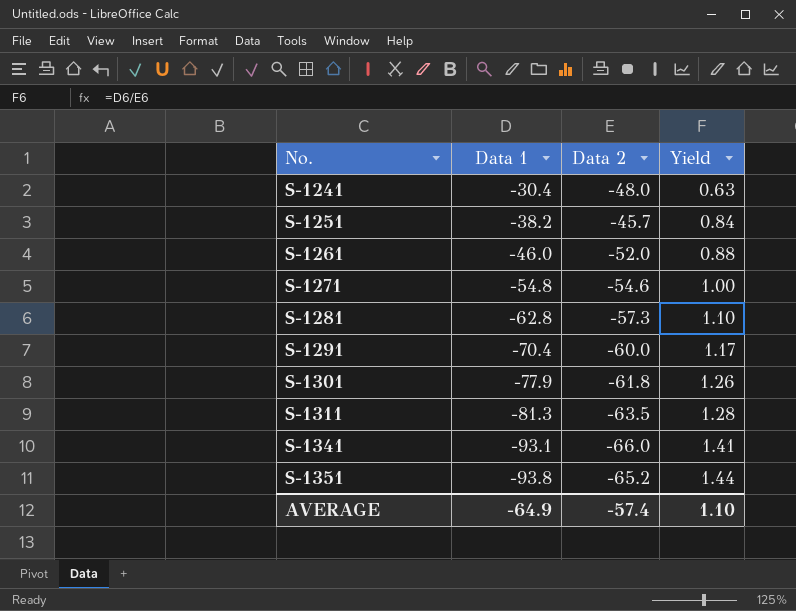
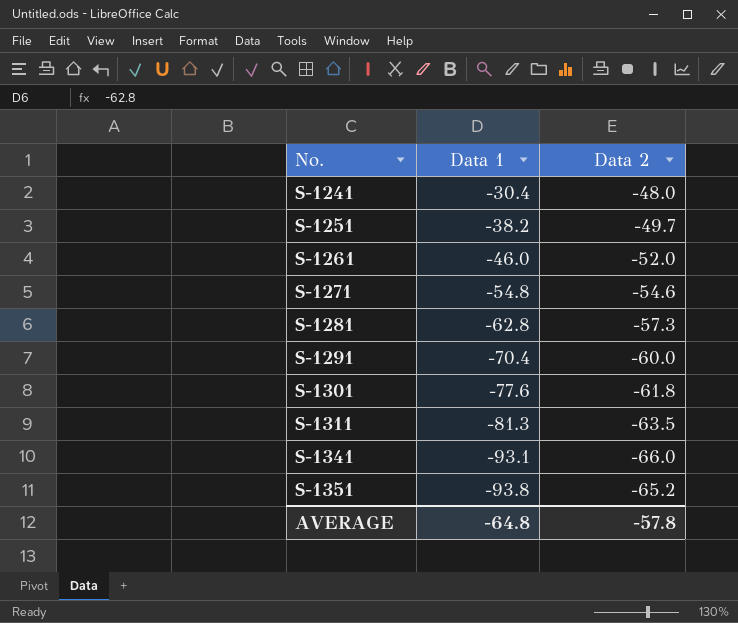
column Yield | formula: [Data 1] / [Data 2] -> none
S-1251 | Data 2: -45.7 -> -49.7
S-1301 | Data 1: -77.9 -> -77.6
AVERAGE | Data 1: -64.9 -> -64.8
AVERAGE | Data 2: -57.4 -> -57.8

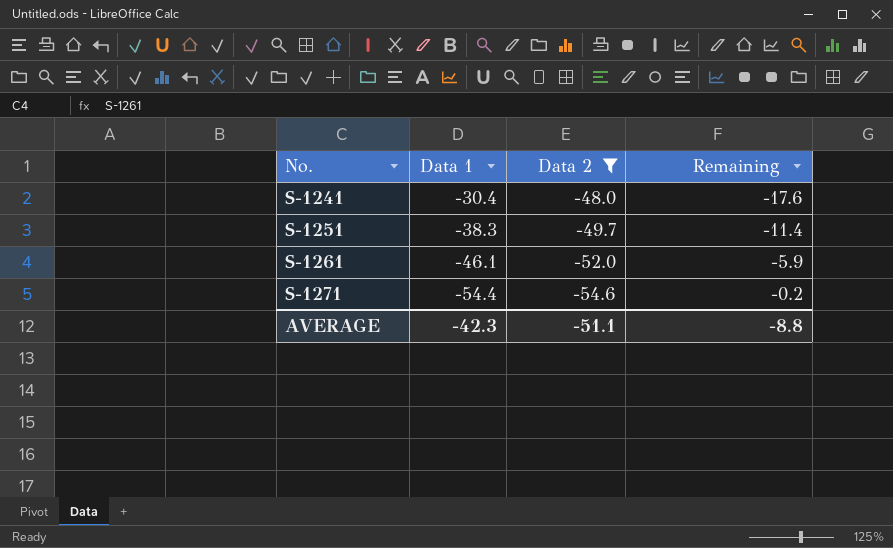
filter: none -> Data 2 >= -54.6
column Remaining | formula: none -> [Data 2] - [Data 1]
S-1251 | Data 1: -38.2 -> -38.3
S-1261 | Data 1: -46.0 -> -46.1
S-1271 | Data 1: -54.8 -> -54.4
AVERAGE | Data 1: -64.8 -> -42.3
AVERAGE | Data 2: -57.8 -> -51.1

